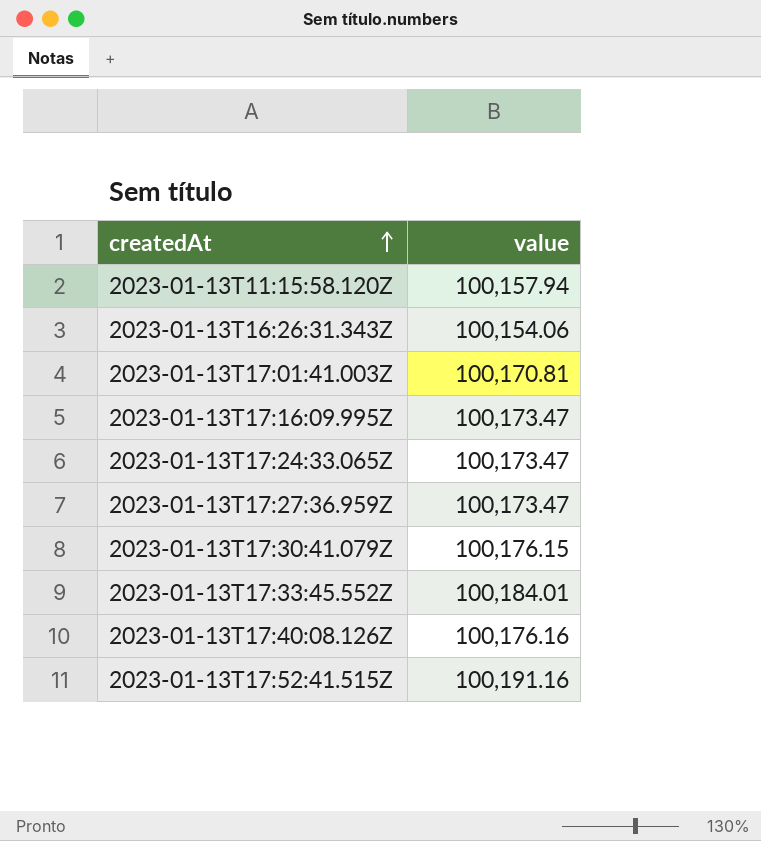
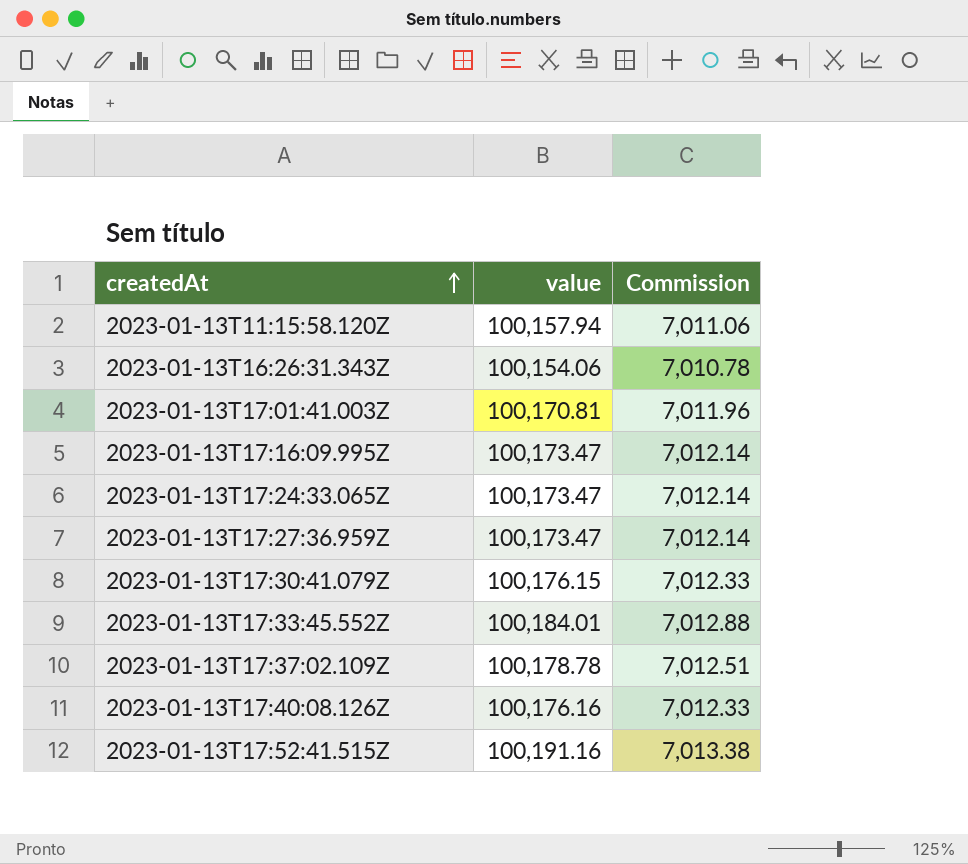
column Commission | formula: none -> [value] * 0.07
row 2023-01-13T17:37:02.109Z: none -> 100,178.78 | 7,012.51

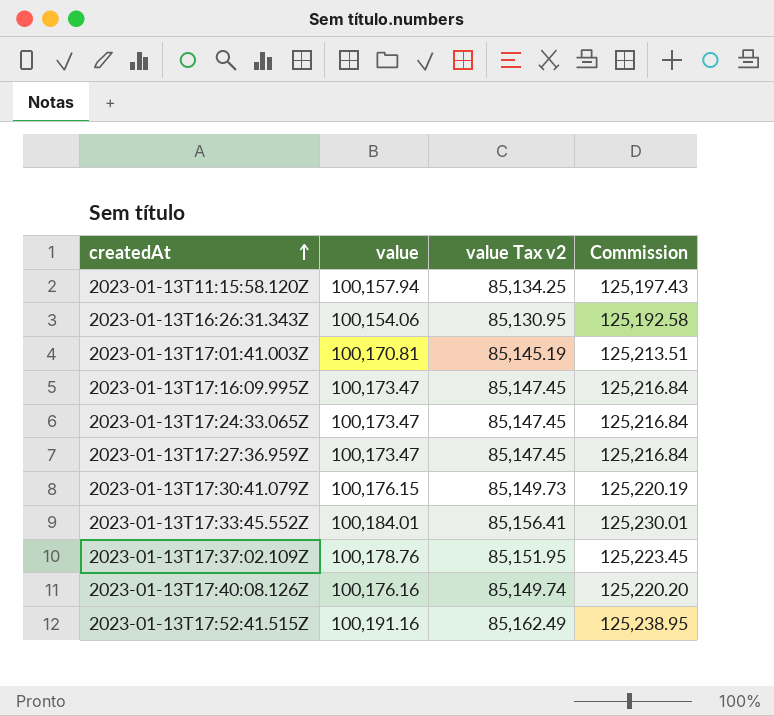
column value Tax v2 | formula: none -> [value] * 0.85
column Commission | formula: [value] * 0.07 -> [value] * 1.25
2023-01-13T17:37:02.109Z | value: 100,178.78 -> 100,178.76

